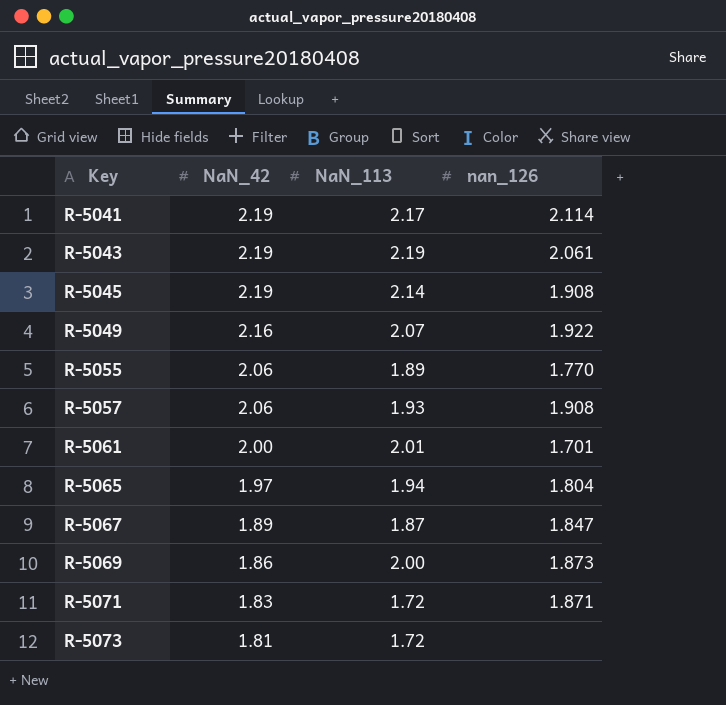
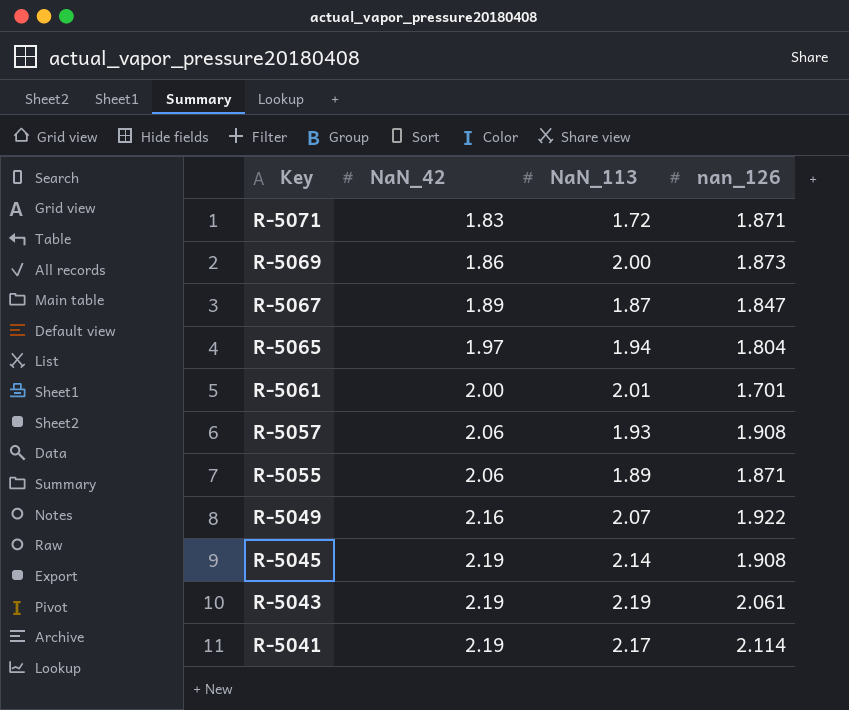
row order: Key ascending -> Key descending
row R-5073: 1.81 | 1.72 | none -> none
R-5055 | nan_126: 1.770 -> 1.871

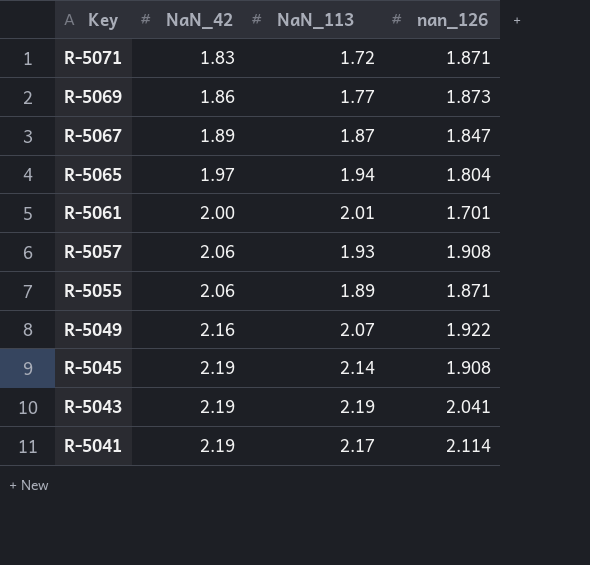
R-5069 | NaN_113: 2.00 -> 1.77
R-5043 | nan_126: 2.061 -> 2.041

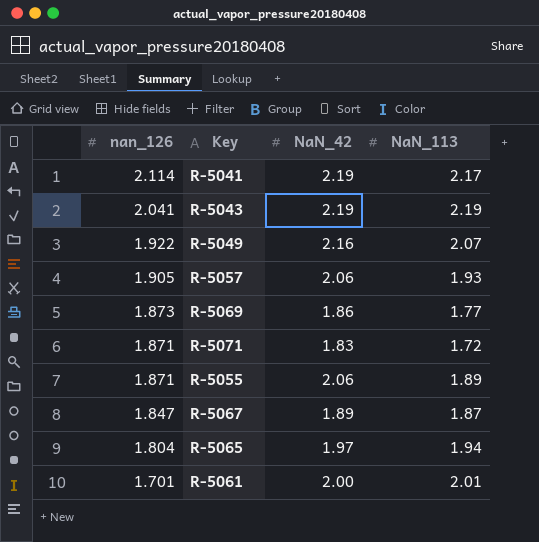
row order: Key descending -> nan_126 descending
column nan_126 | position: 4 -> 1
row R-5045: 2.19 | 2.14 | 1.908 -> none
R-5057 | nan_126: 1.908 -> 1.905

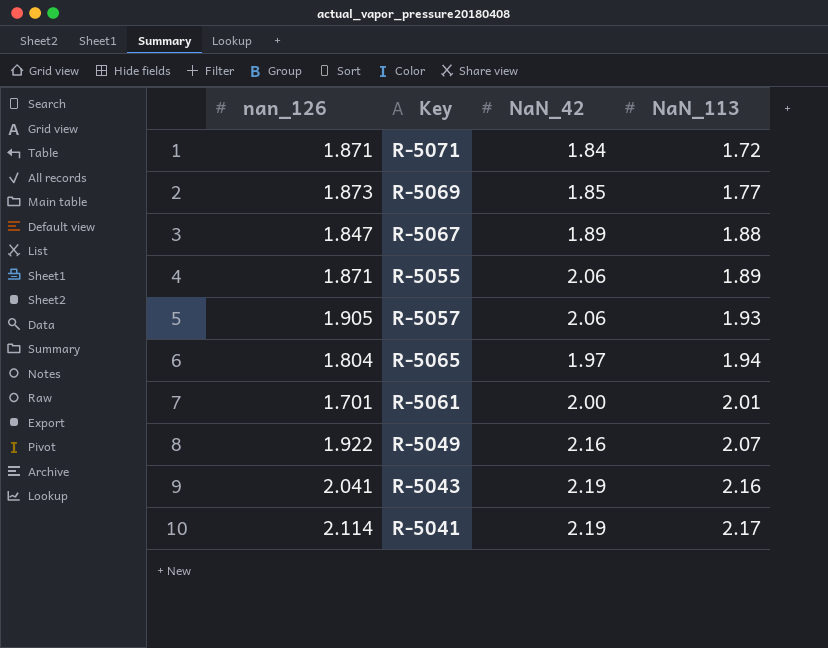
row order: nan_126 descending -> NaN_113 ascending
R-5071 | NaN_42: 1.83 -> 1.84
R-5069 | NaN_42: 1.86 -> 1.85
R-5067 | NaN_113: 1.87 -> 1.88
R-5043 | NaN_113: 2.19 -> 2.16

